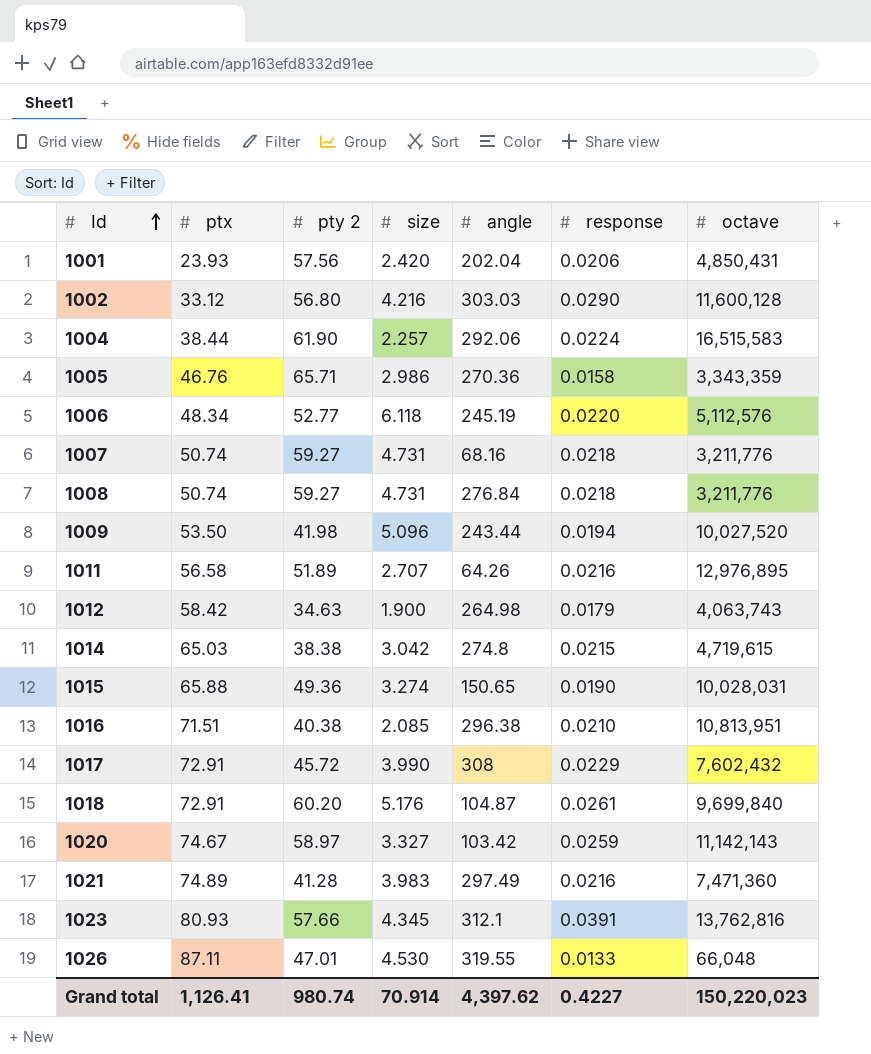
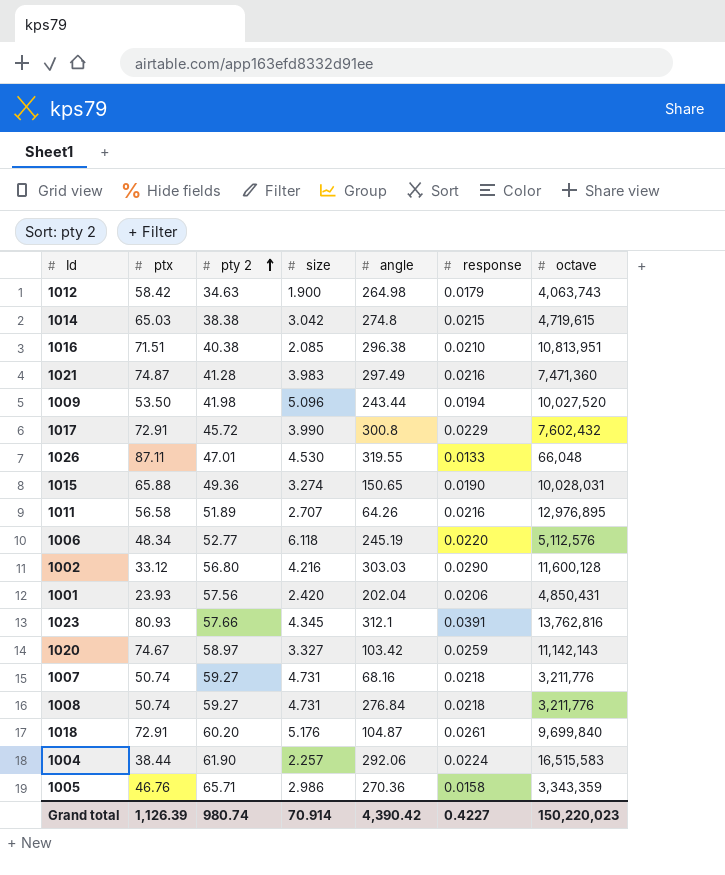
row order: Id ascending -> pty 2 ascending
1021 | ptx: 74.89 -> 74.87
1017 | angle: 308 -> 300.8
Grand total | ptx: 1,126.41 -> 1,126.39
Grand total | angle: 4,397.62 -> 4,390.42

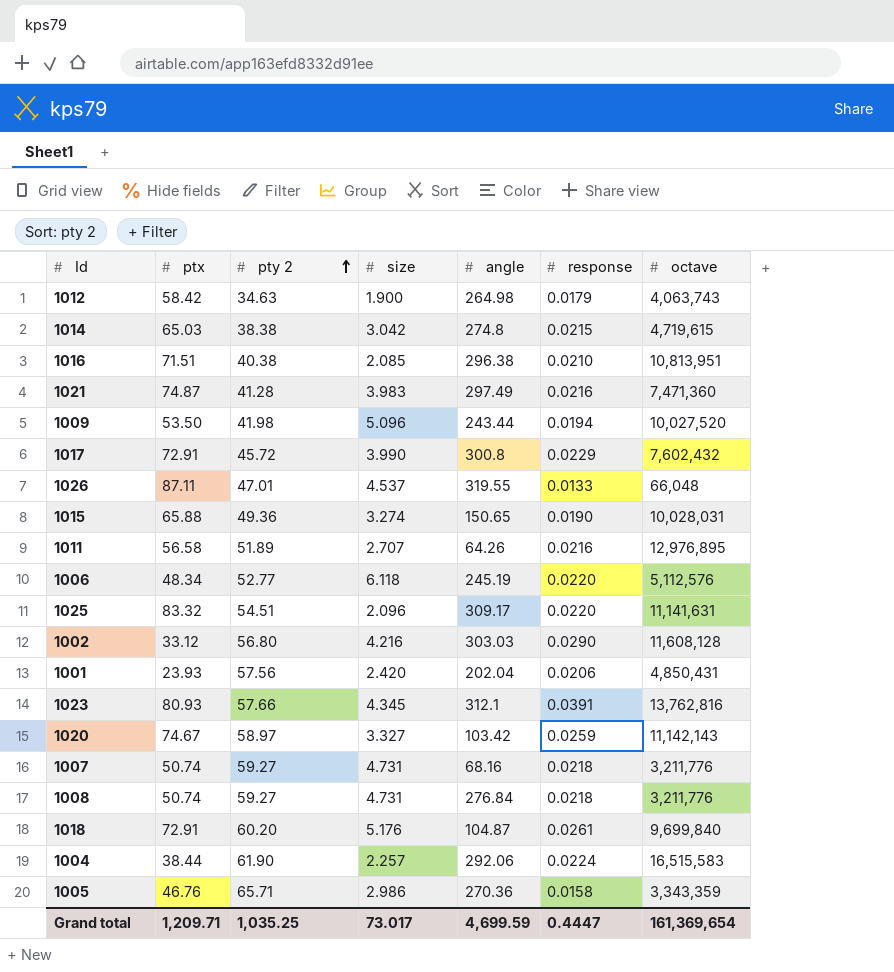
1026 | size: 4.530 -> 4.537
row 1025: none -> 83.32 | 54.51 | 2.096 | 309.17 | 0.0220 | 11,141,631
1002 | octave: 11,600,128 -> 11,608,128
Grand total | ptx: 1,126.39 -> 1,209.71
Grand total | pty 2: 980.74 -> 1,035.25
Grand total | size: 70.914 -> 73.017
Grand total | angle: 4,390.42 -> 4,699.59
Grand total | response: 0.4227 -> 0.4447
Grand total | octave: 150,220,023 -> 161,369,654

